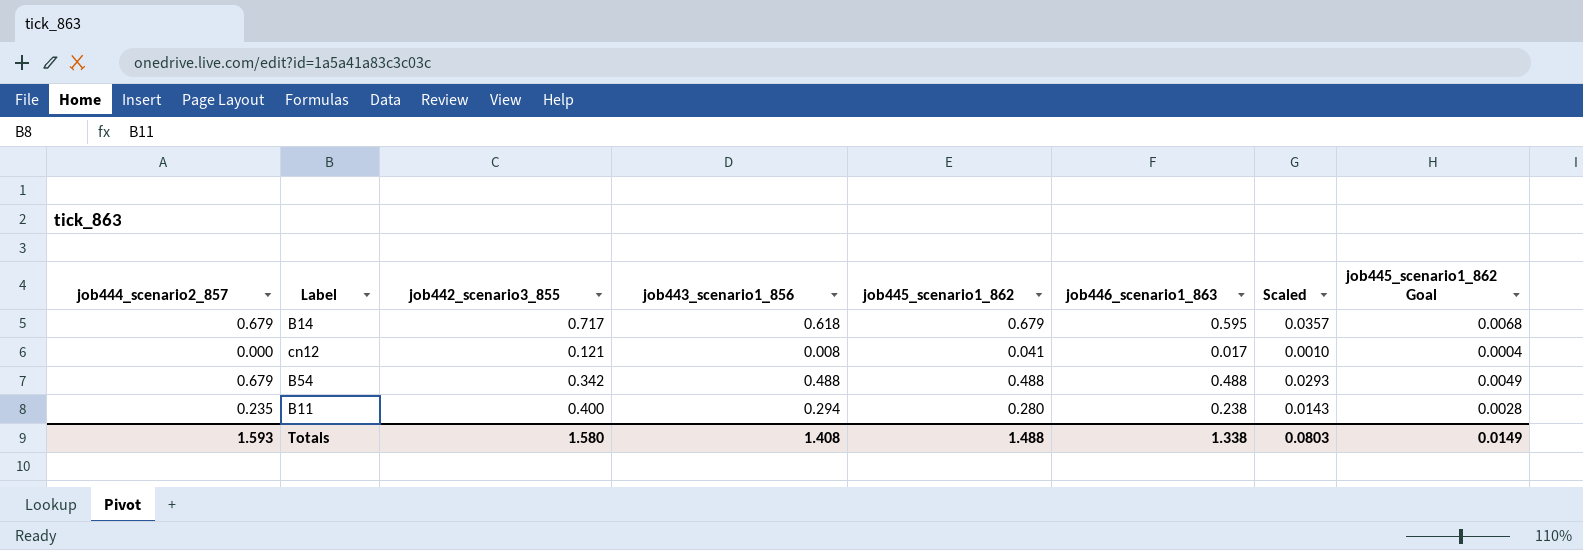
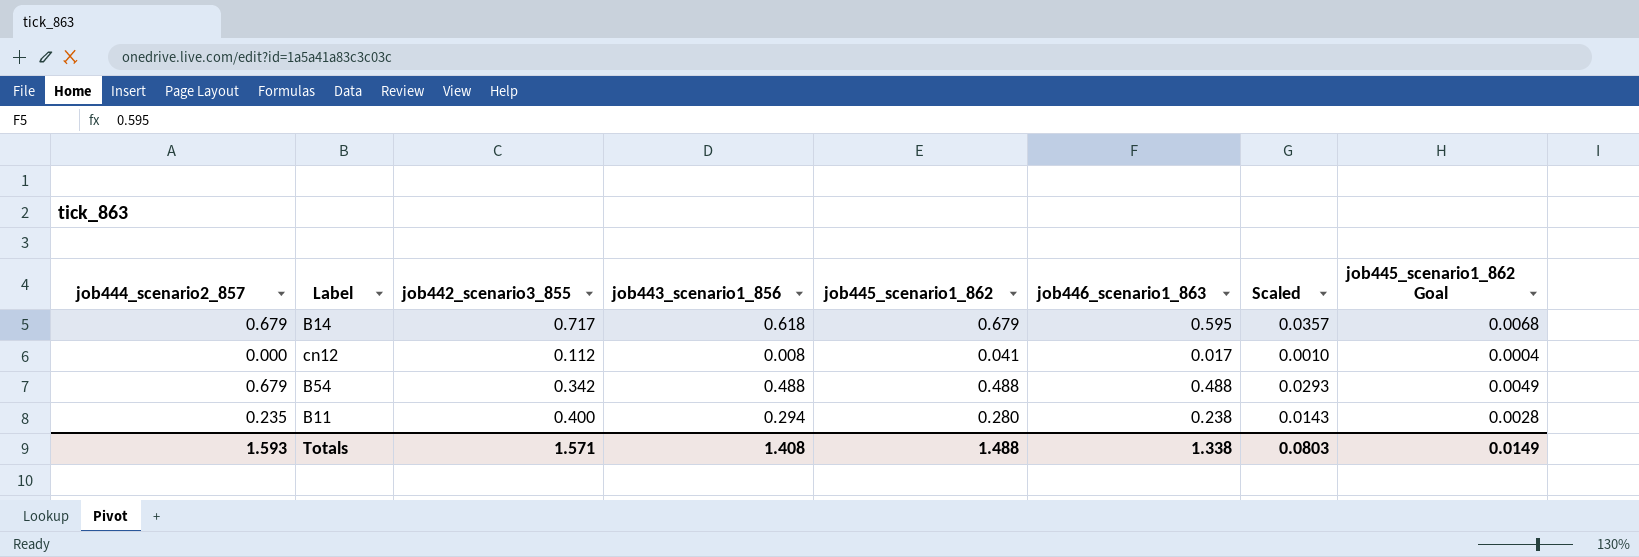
cn12 | job442_scenario3_855: 0.121 -> 0.112
Totals | job442_scenario3_855: 1.580 -> 1.571

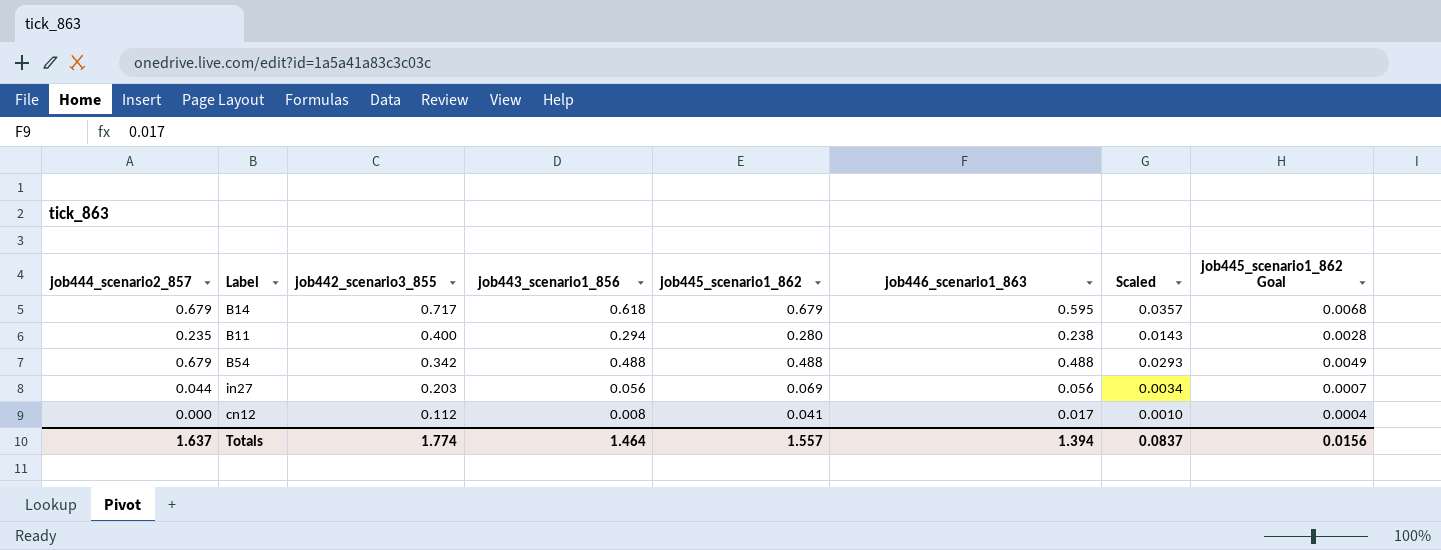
row order: none -> job442_scenario3_855 descending
row in27: none -> 0.044 | 0.203 | 0.056 | 0.069 | 0.056 | 0.0034 | 0.0007
Totals | job444_scenario2_857: 1.593 -> 1.637
Totals | job442_scenario3_855: 1.571 -> 1.774
Totals | job443_scenario1_856: 1.408 -> 1.464
Totals | job445_scenario1_862: 1.488 -> 1.557
Totals | job446_scenario1_863: 1.338 -> 1.394
Totals | Scaled: 0.0803 -> 0.0837
Totals | job445_scenario1_862 Goal: 0.0149 -> 0.0156

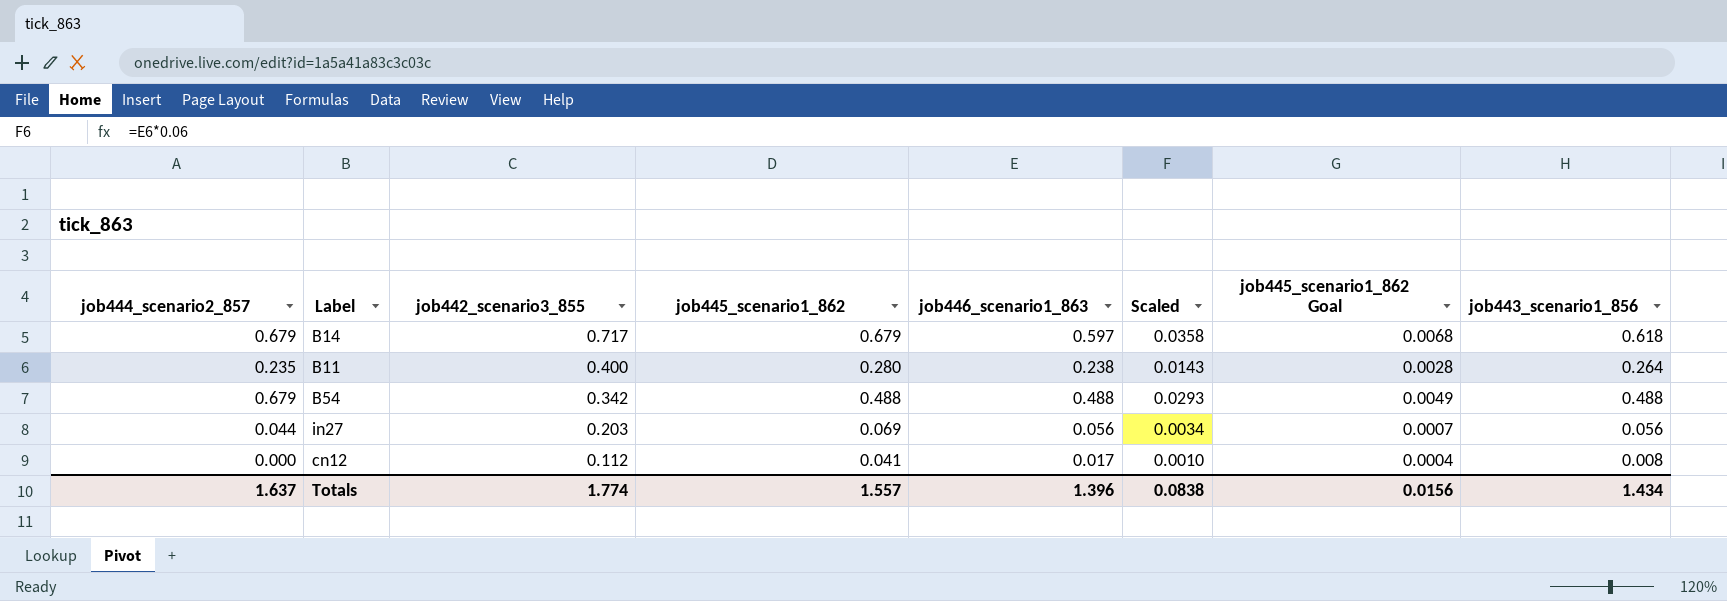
column job443_scenario1_856 | position: 4 -> 8
B14 | job446_scenario1_863: 0.595 -> 0.597
B14 | Scaled: 0.0357 -> 0.0358
B11 | job443_scenario1_856: 0.294 -> 0.264
Totals | job446_scenario1_863: 1.394 -> 1.396
Totals | Scaled: 0.0837 -> 0.0838
Totals | job443_scenario1_856: 1.464 -> 1.434

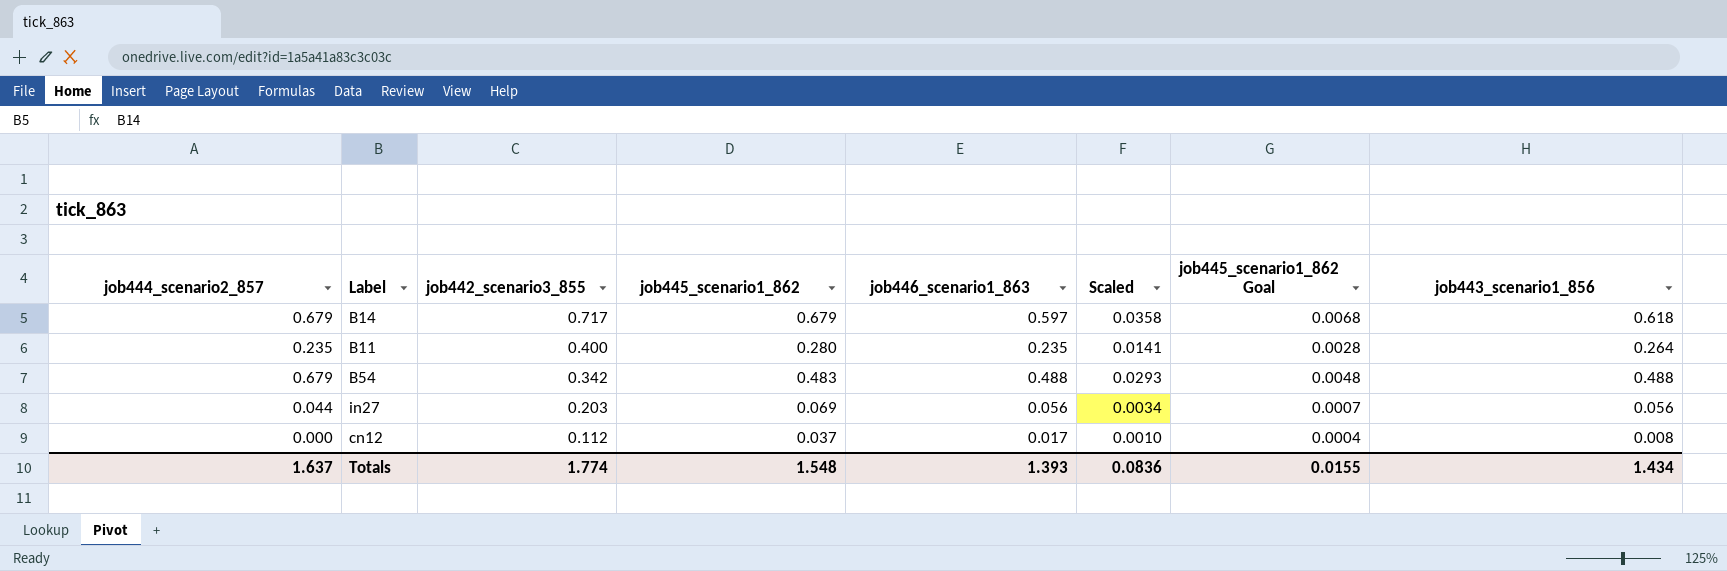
B11 | job446_scenario1_863: 0.238 -> 0.235
B11 | Scaled: 0.0143 -> 0.0141
B54 | job445_scenario1_862: 0.488 -> 0.483
B54 | job445_scenario1_862 Goal: 0.0049 -> 0.0048
cn12 | job445_scenario1_862: 0.041 -> 0.037
Totals | job445_scenario1_862: 1.557 -> 1.548
Totals | job446_scenario1_863: 1.396 -> 1.393
Totals | Scaled: 0.0838 -> 0.0836
Totals | job445_scenario1_862 Goal: 0.0156 -> 0.0155

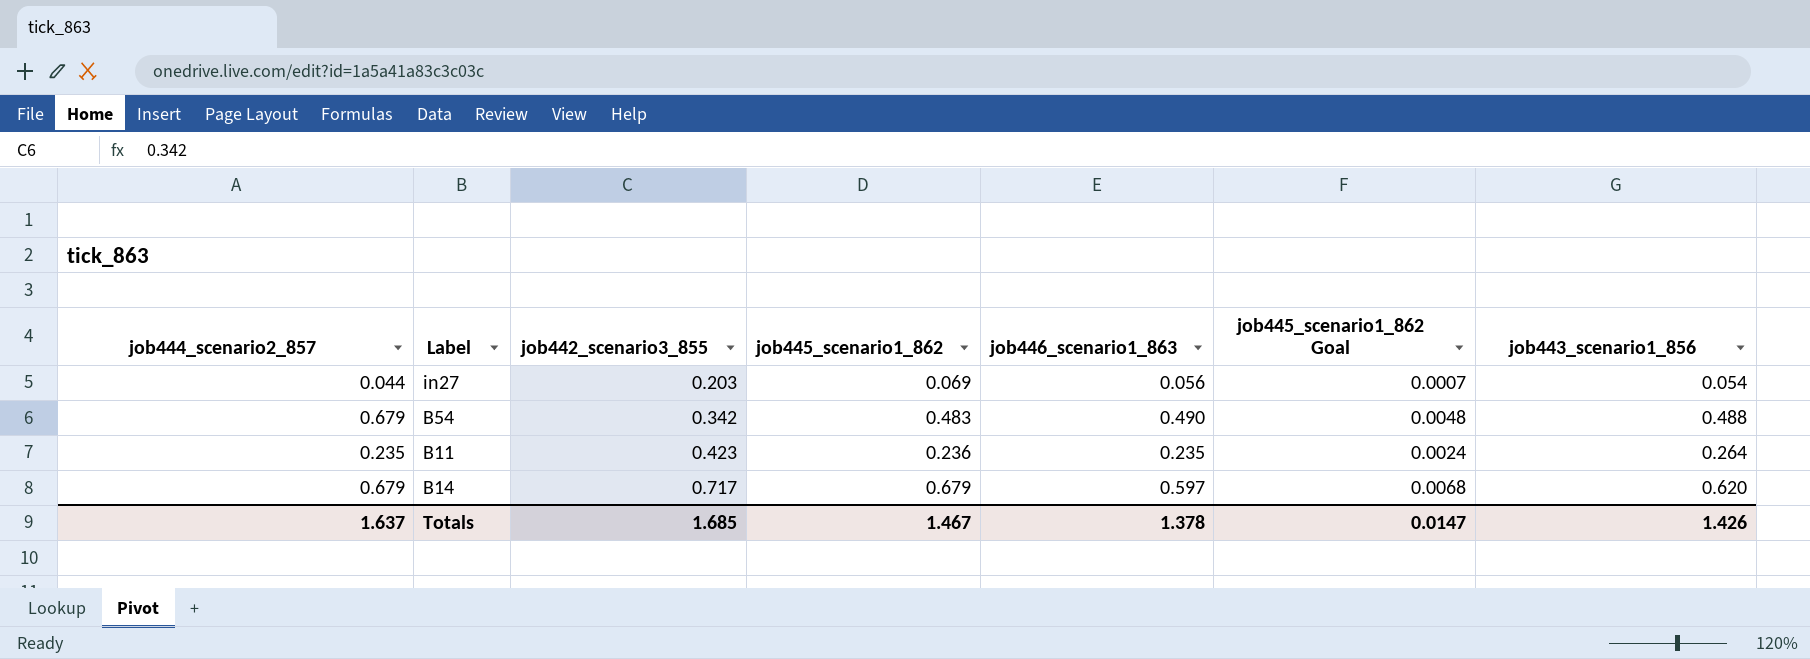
row order: job442_scenario3_855 descending -> job442_scenario3_855 ascending
column Scaled | formula: [job446_scenario1_863] * 0.06 -> none
row cn12: 0.000 | 0.112 | 0.037 | 0.017 | 0.0010 | 0.0004 | 0.008 -> none
in27 | job443_scenario1_856: 0.056 -> 0.054
B54 | job446_scenario1_863: 0.488 -> 0.490
B11 | job442_scenario3_855: 0.400 -> 0.423
B11 | job445_scenario1_862: 0.280 -> 0.236
B11 | job445_scenario1_862 Goal: 0.0028 -> 0.0024
B14 | job443_scenario1_856: 0.618 -> 0.620
Totals | job442_scenario3_855: 1.774 -> 1.685
Totals | job445_scenario1_862: 1.548 -> 1.467
Totals | job446_scenario1_863: 1.393 -> 1.378
Totals | job445_scenario1_862 Goal: 0.0155 -> 0.0147
Totals | job443_scenario1_856: 1.434 -> 1.426

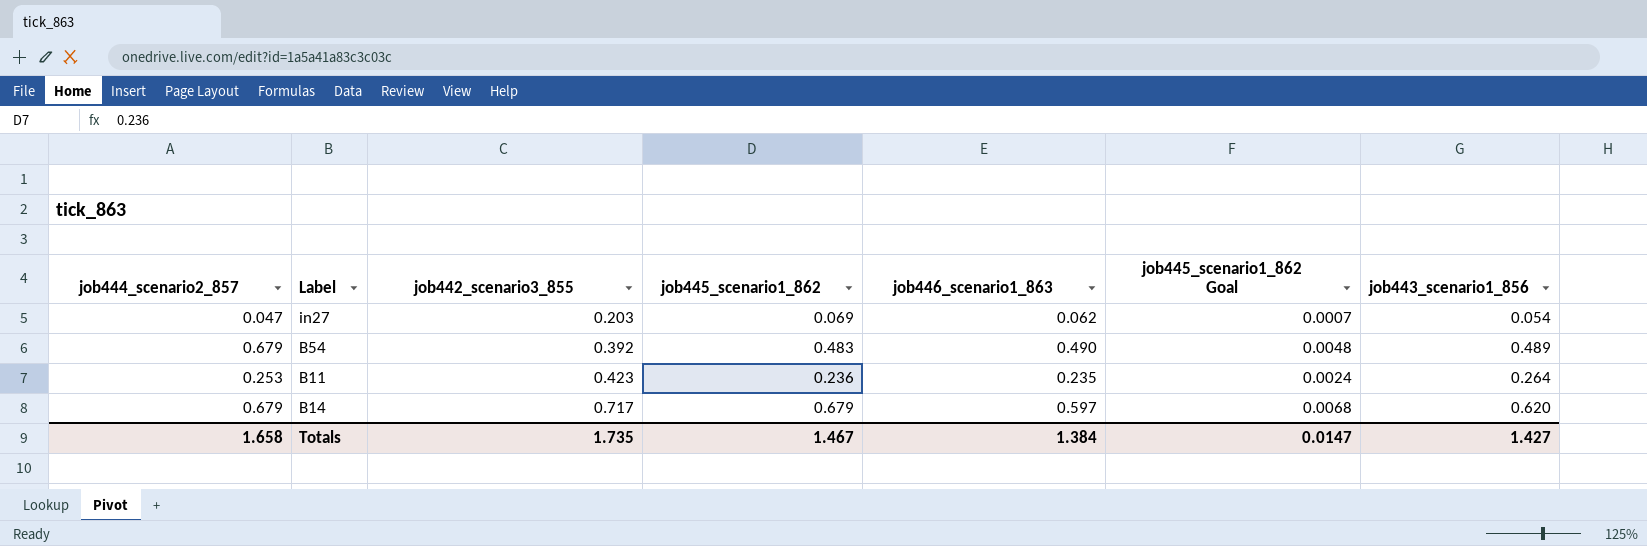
in27 | job444_scenario2_857: 0.044 -> 0.047
in27 | job446_scenario1_863: 0.056 -> 0.062
B54 | job442_scenario3_855: 0.342 -> 0.392
B54 | job443_scenario1_856: 0.488 -> 0.489
B11 | job444_scenario2_857: 0.235 -> 0.253
Totals | job444_scenario2_857: 1.637 -> 1.658
Totals | job442_scenario3_855: 1.685 -> 1.735
Totals | job446_scenario1_863: 1.378 -> 1.384
Totals | job443_scenario1_856: 1.426 -> 1.427

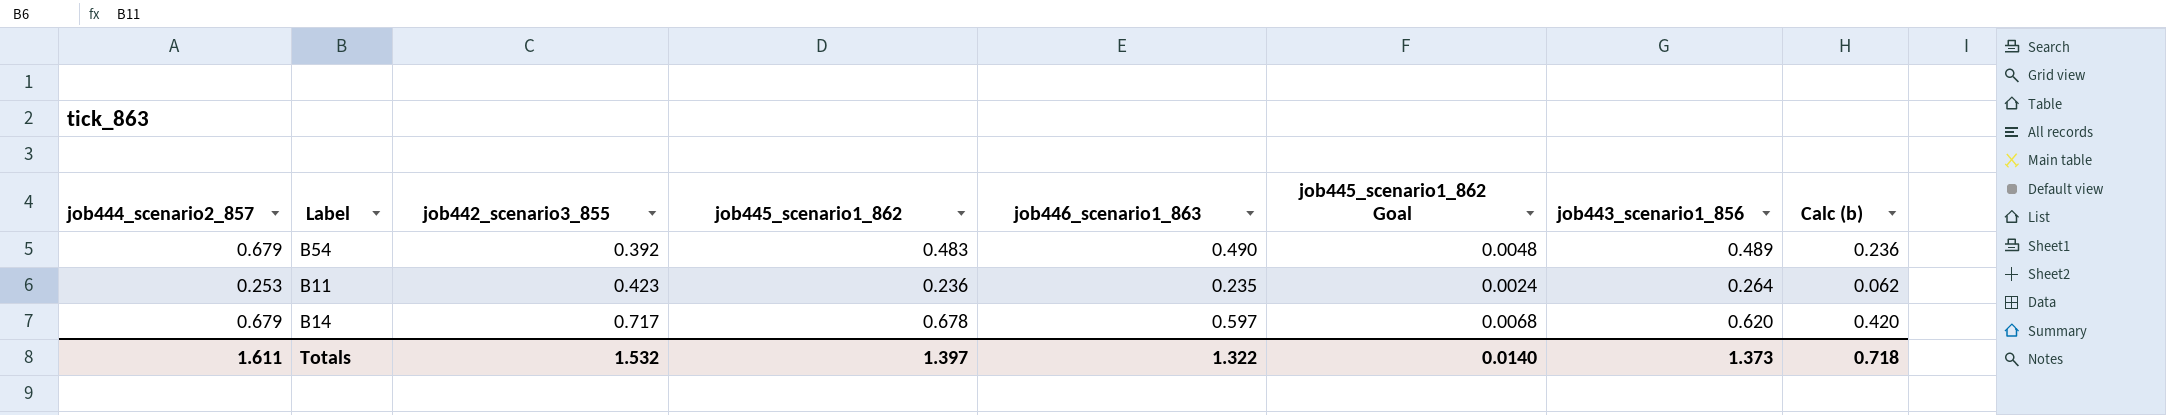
column Calc (b) | formula: none -> [job445_scenario1_862] * [job443_scenario1_856]
row in27: 0.047 | 0.203 | 0.069 | 0.062 | 0.0007 | 0.054 -> none
B14 | job445_scenario1_862: 0.679 -> 0.678
Totals | job444_scenario2_857: 1.658 -> 1.611
Totals | job442_scenario3_855: 1.735 -> 1.532
Totals | job445_scenario1_862: 1.467 -> 1.397
Totals | job446_scenario1_863: 1.384 -> 1.322
Totals | job445_scenario1_862 Goal: 0.0147 -> 0.0140
Totals | job443_scenario1_856: 1.427 -> 1.373

